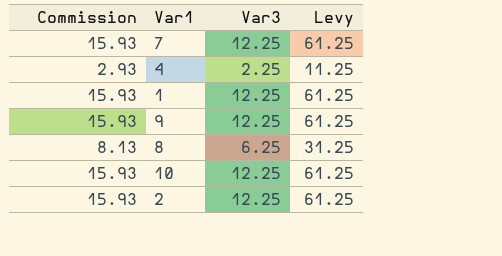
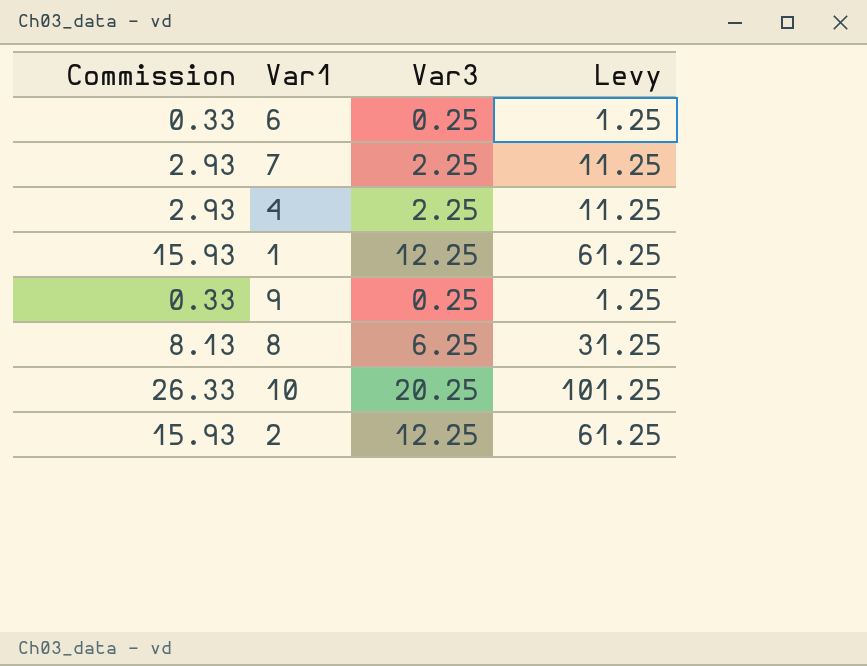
row 6: none -> 0.33 | 0.25 | 1.25
7 | Commission: 15.93 -> 2.93
7 | Var3: 12.25 -> 2.25
7 | Levy: 61.25 -> 11.25
9 | Commission: 15.93 -> 0.33
9 | Var3: 12.25 -> 0.25
9 | Levy: 61.25 -> 1.25
10 | Commission: 15.93 -> 26.33
10 | Var3: 12.25 -> 20.25
10 | Levy: 61.25 -> 101.25

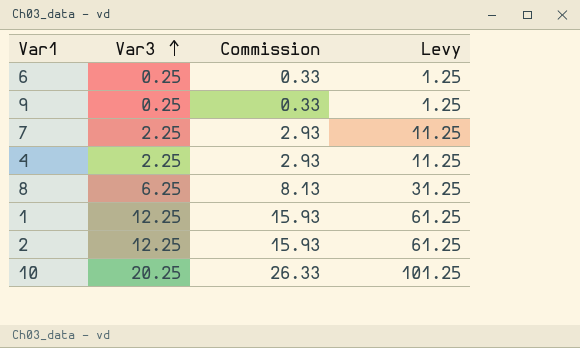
row order: none -> Var3 ascending
column Commission | position: 1 -> 3

